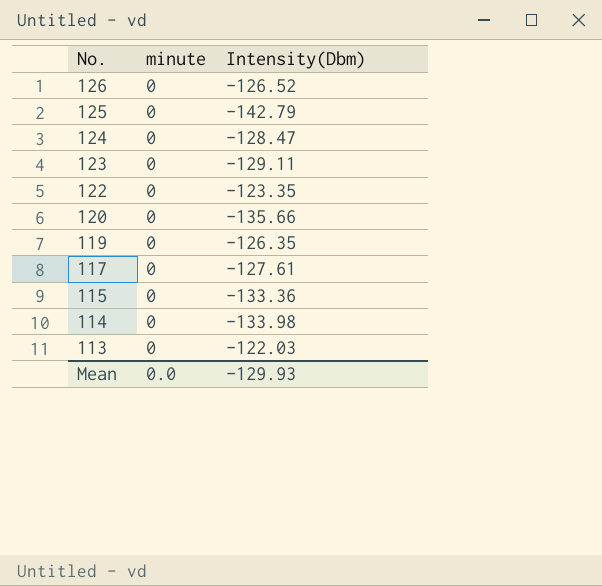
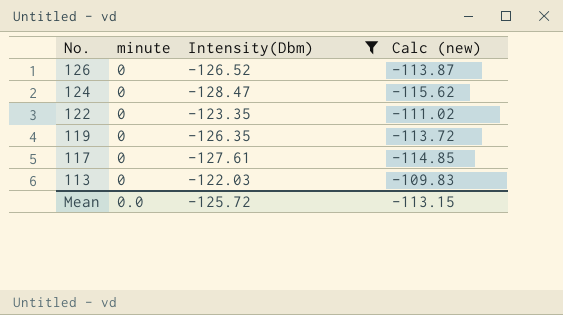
filter: none -> Intensity(Dbm) >= -128.47
column Calc (new) | formula: none -> [Intensity(Dbm)] * 0.9
Mean | Intensity(Dbm): -129.93 -> -125.72

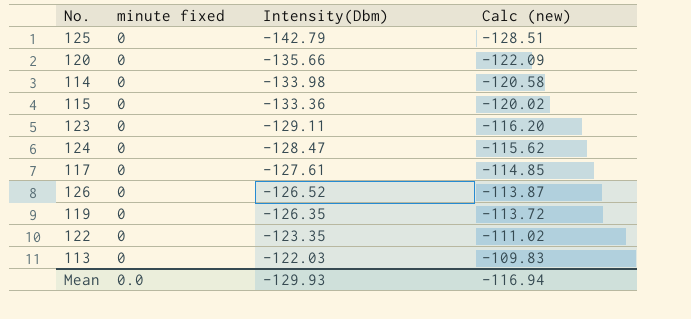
filter: Intensity(Dbm) >= -128.47 -> none
row order: No. descending -> Intensity(Dbm) ascending
column name: minute -> minute fixed
Mean | Intensity(Dbm): -125.72 -> -129.93
Mean | Calc (new): -113.15 -> -116.94

